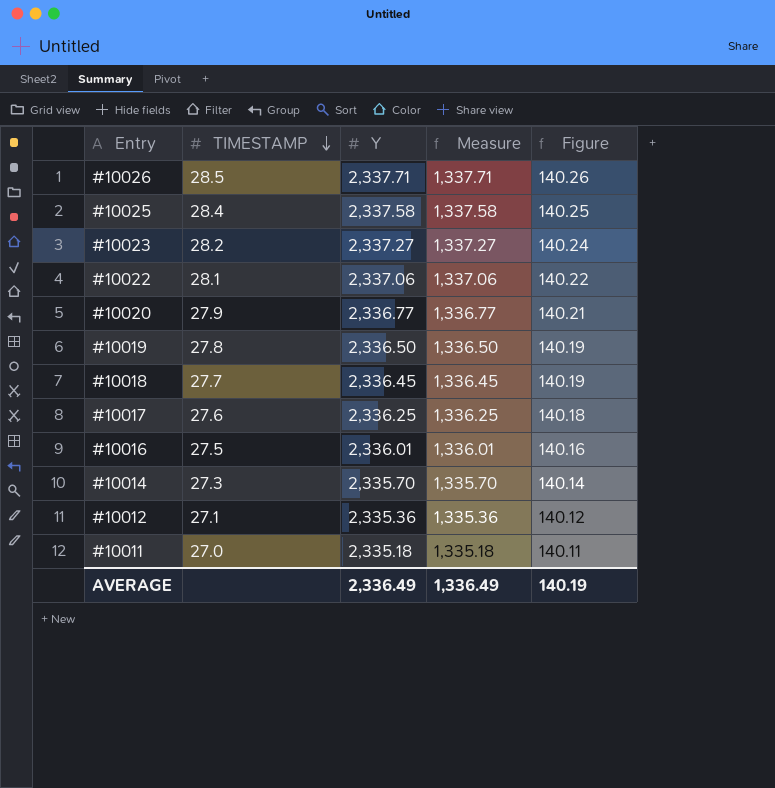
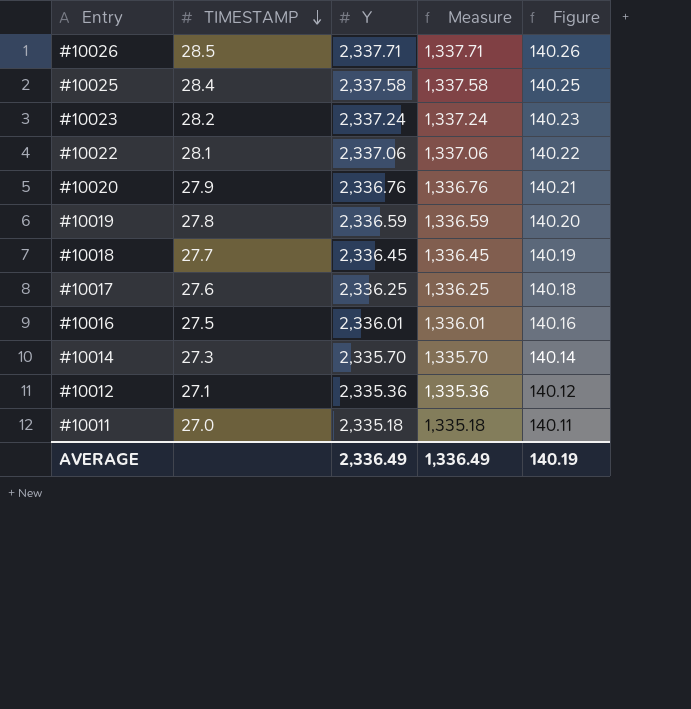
#10023 | Y: 2,337.27 -> 2,337.24
#10023 | Measure: 1,337.27 -> 1,337.24
#10023 | Figure: 140.24 -> 140.23
#10020 | Y: 2,336.77 -> 2,336.76
#10020 | Measure: 1,336.77 -> 1,336.76
#10019 | Y: 2,336.50 -> 2,336.59
#10019 | Measure: 1,336.50 -> 1,336.59
#10019 | Figure: 140.19 -> 140.20

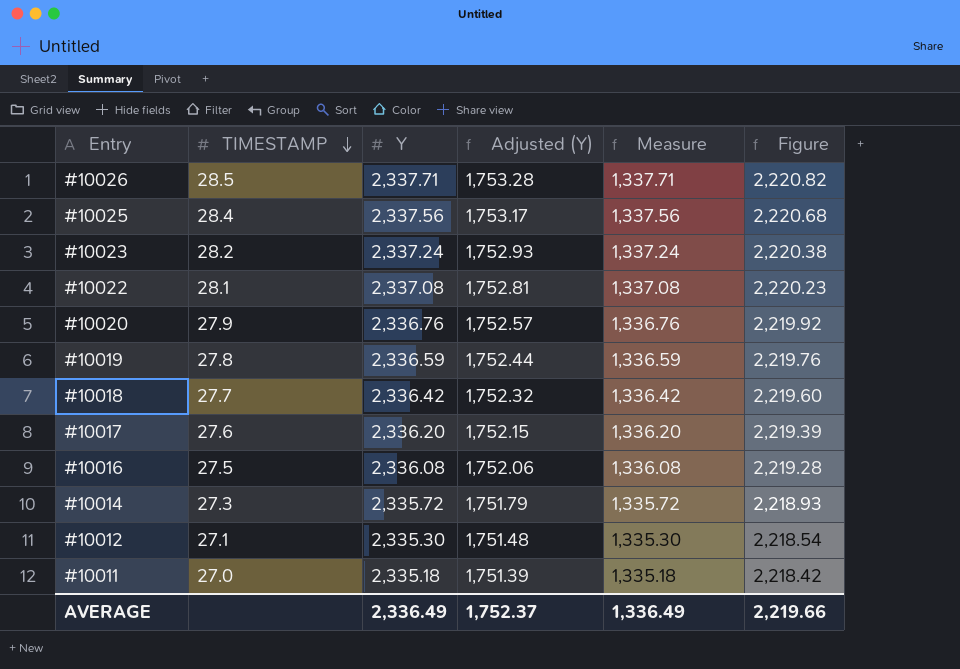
column Adjusted (Y) | formula: none -> [Y] * 0.75
column Figure | formula: [Y] * 0.06 -> [Y] * 0.95
#10025 | Y: 2,337.58 -> 2,337.56
#10025 | Measure: 1,337.58 -> 1,337.56
#10022 | Y: 2,337.06 -> 2,337.08
#10022 | Measure: 1,337.06 -> 1,337.08
#10018 | Y: 2,336.45 -> 2,336.42
#10018 | Measure: 1,336.45 -> 1,336.42
#10017 | Y: 2,336.25 -> 2,336.20
#10017 | Measure: 1,336.25 -> 1,336.20
#10016 | Y: 2,336.01 -> 2,336.08
#10016 | Measure: 1,336.01 -> 1,336.08
#10014 | Y: 2,335.70 -> 2,335.72
#10014 | Measure: 1,335.70 -> 1,335.72
#10012 | Y: 2,335.36 -> 2,335.30
#10012 | Measure: 1,335.36 -> 1,335.30
AVERAGE | Figure: 140.19 -> 2,219.66

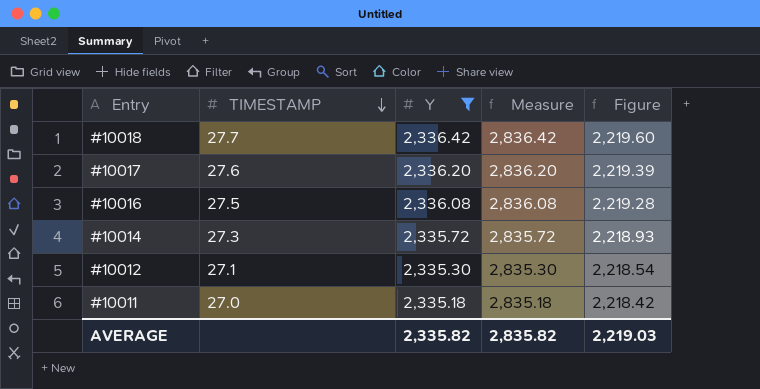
filter: none -> Y <= 2,336.42
column Adjusted (Y) | formula: [Y] * 0.75 -> none
column Measure | formula: [Y] - 1000 -> [Y] + 500
AVERAGE | Y: 2,336.49 -> 2,335.82
AVERAGE | Measure: 1,336.49 -> 2,835.82
AVERAGE | Figure: 2,219.66 -> 2,219.03

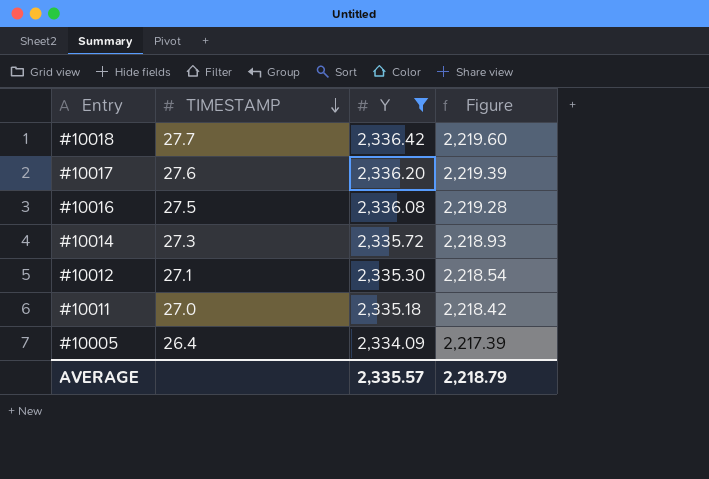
column Measure | formula: [Y] + 500 -> none
row #10005: none -> 26.4 | 2,334.09 | 2,217.39
AVERAGE | Y: 2,335.82 -> 2,335.57
AVERAGE | Figure: 2,219.03 -> 2,218.79

